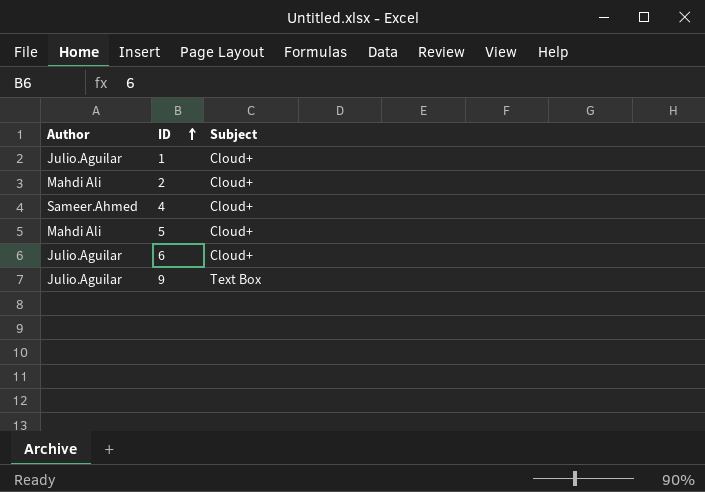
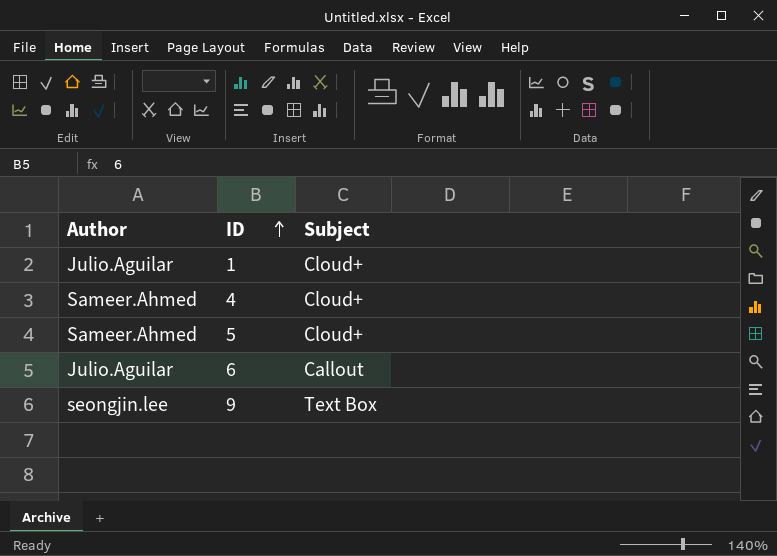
row 2: Mahdi Ali | Cloud+ -> none
5 | Author: Mahdi Ali -> Sameer.Ahmed
6 | Subject: Cloud+ -> Callout
9 | Author: Julio.Aguilar -> seongjin.lee

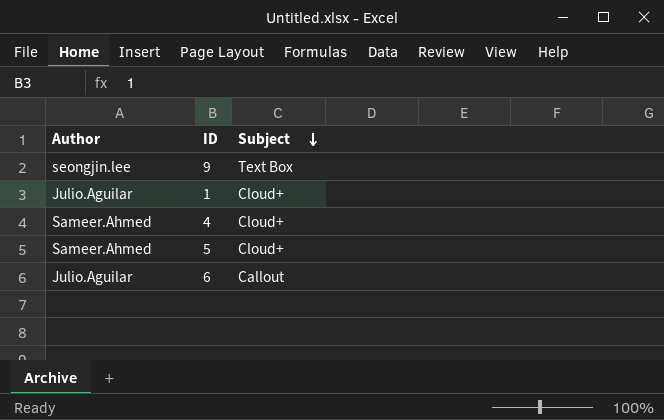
row order: ID ascending -> Subject descending

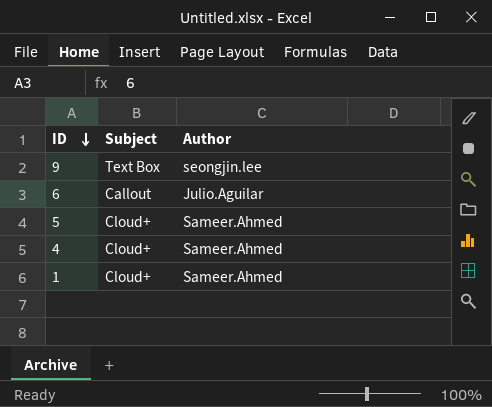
row order: Subject descending -> ID descending
column Author | position: 1 -> 3
1 | Author: Julio.Aguilar -> Sameer.Ahmed

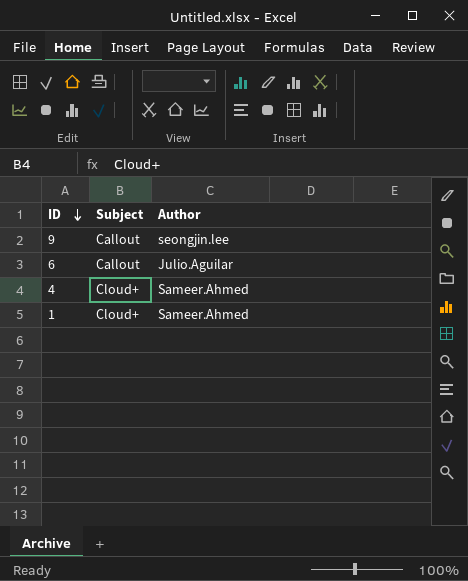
row 5: Cloud+ | Sameer.Ahmed -> none
9 | Subject: Text Box -> Callout

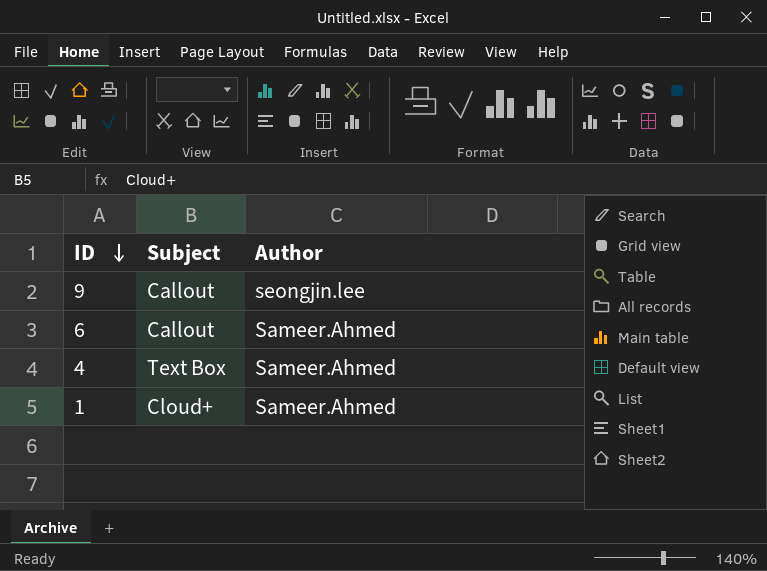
6 | Author: Julio.Aguilar -> Sameer.Ahmed
4 | Subject: Cloud+ -> Text Box

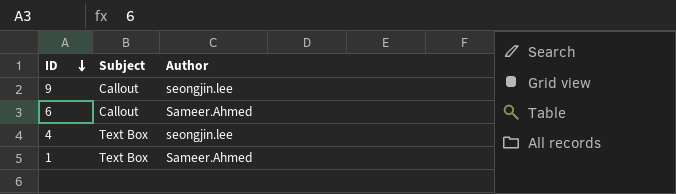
4 | Author: Sameer.Ahmed -> seongjin.lee
1 | Subject: Cloud+ -> Text Box

